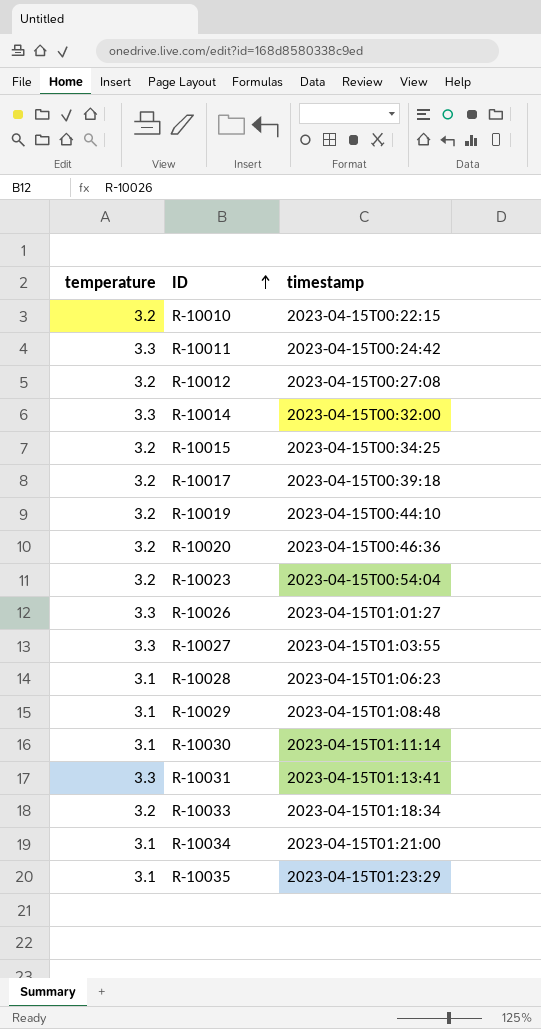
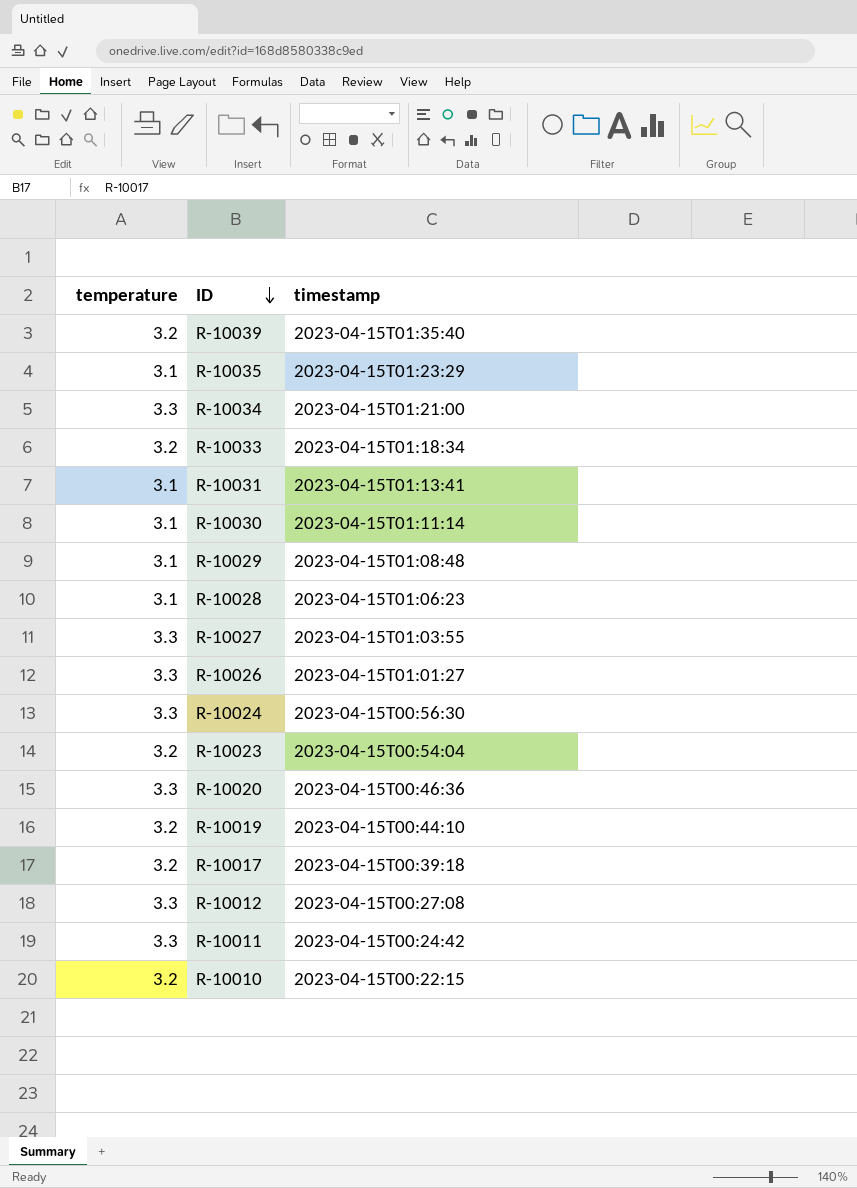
row order: ID ascending -> ID descending
row R-10014: 3.3 | 2023-04-15T00:32:00 -> none
row R-10015: 3.2 | 2023-04-15T00:34:25 -> none
row R-10039: none -> 3.2 | 2023-04-15T01:35:40
R-10034 | temperature: 3.1 -> 3.3
R-10031 | temperature: 3.3 -> 3.1
row R-10024: none -> 3.3 | 2023-04-15T00:56:30
R-10020 | temperature: 3.2 -> 3.3
R-10012 | temperature: 3.2 -> 3.3

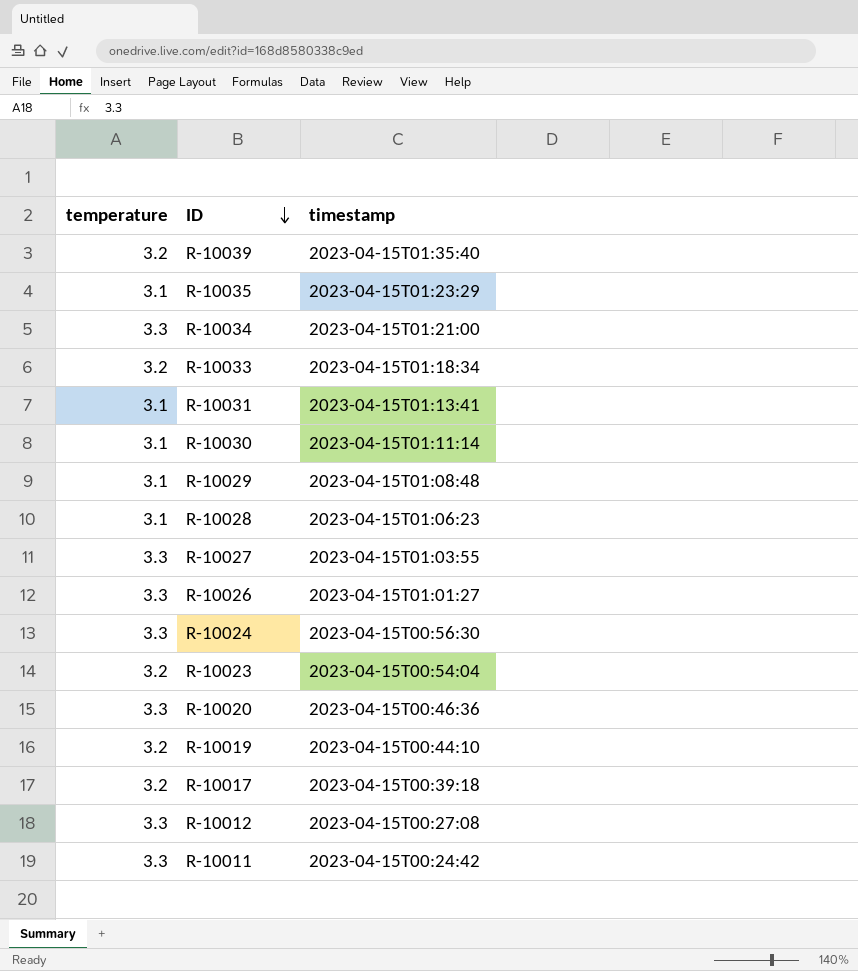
row R-10010: 3.2 | 2023-04-15T00:22:15 -> none

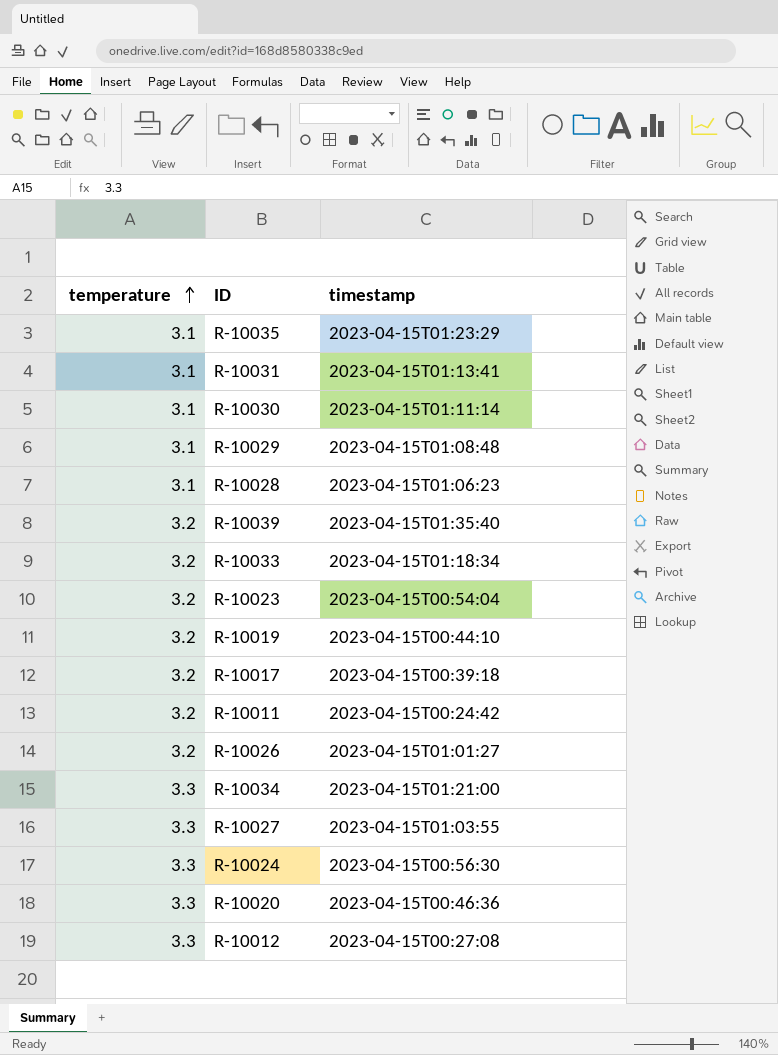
row order: ID descending -> temperature ascending
R-10011 | temperature: 3.3 -> 3.2
R-10026 | temperature: 3.3 -> 3.2

